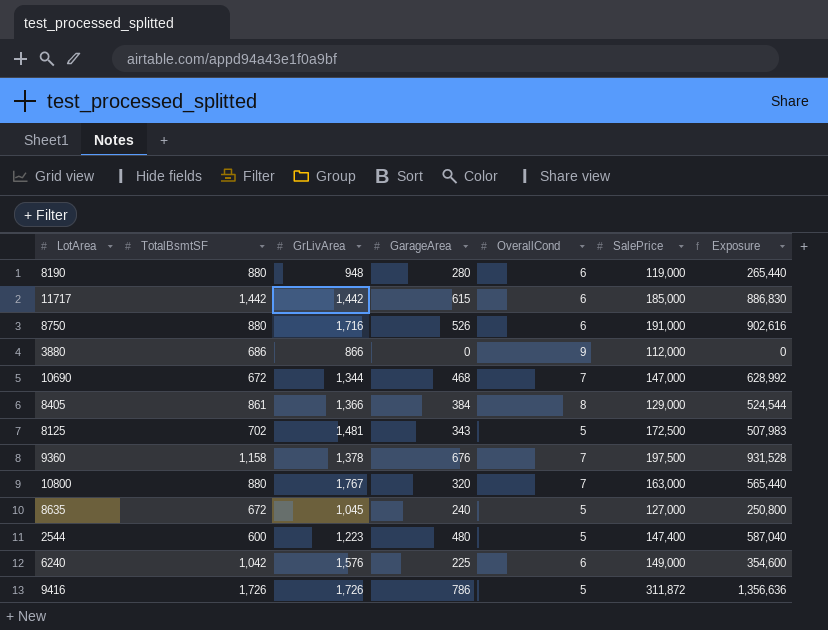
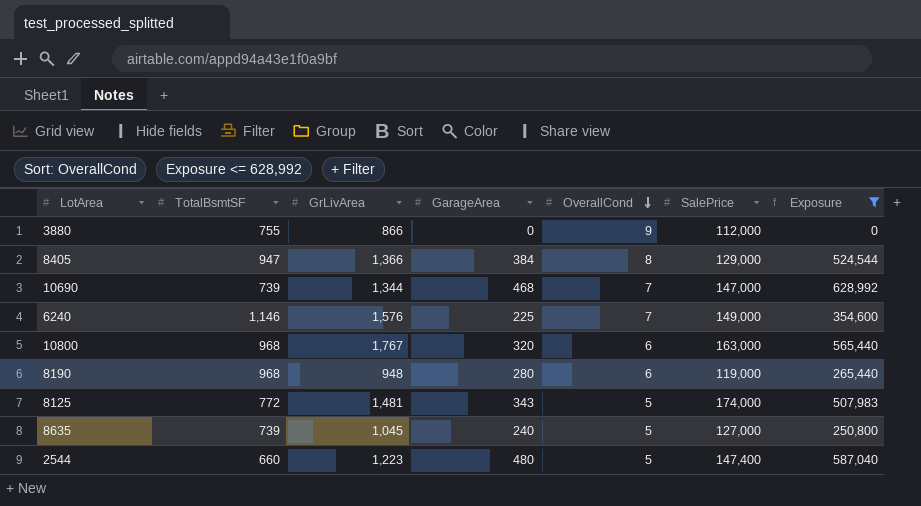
filter: none -> Exposure <= 628,992
row order: none -> OverallCond descending
3880 | TotalBsmtSF: 686 -> 755
8405 | TotalBsmtSF: 861 -> 947
10690 | TotalBsmtSF: 672 -> 739
6240 | TotalBsmtSF: 1,042 -> 1,146
6240 | OverallCond: 6 -> 7
10800 | TotalBsmtSF: 880 -> 968
10800 | OverallCond: 7 -> 6
8190 | TotalBsmtSF: 880 -> 968
8125 | TotalBsmtSF: 702 -> 772
8125 | SalePrice: 172,500 -> 174,000
8635 | TotalBsmtSF: 672 -> 739
2544 | TotalBsmtSF: 600 -> 660

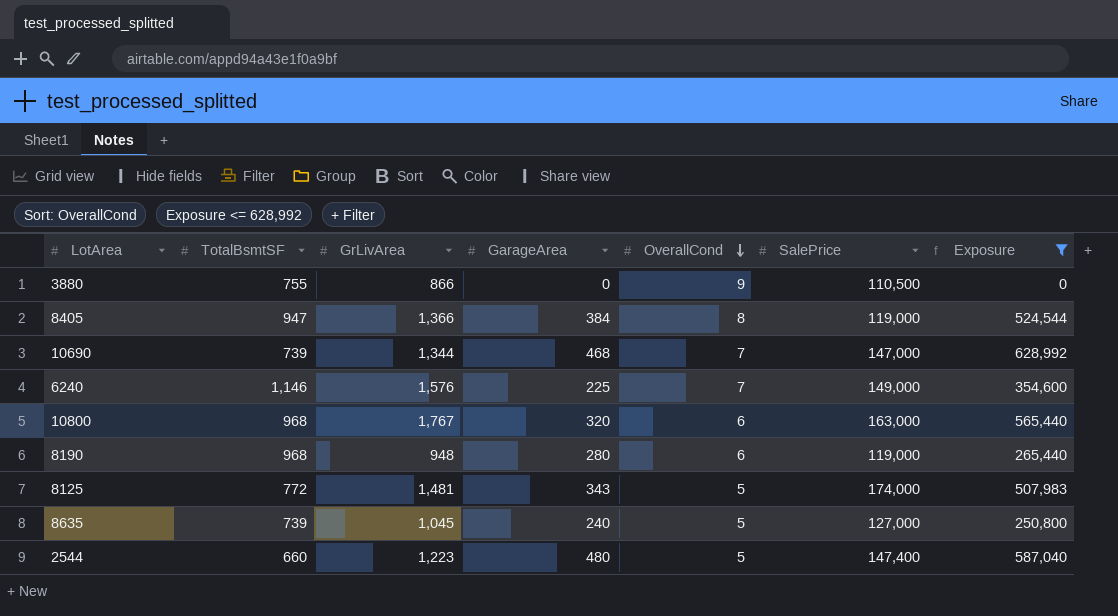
3880 | SalePrice: 112,000 -> 110,500
8405 | SalePrice: 129,000 -> 119,000

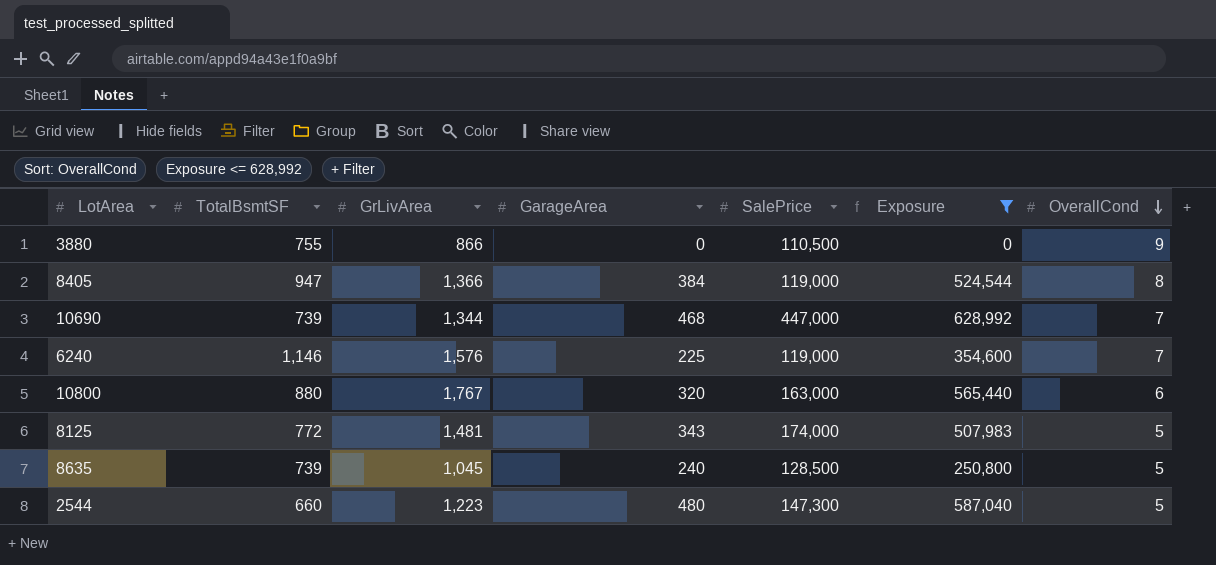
column OverallCond | position: 5 -> 7
row 8190: 968 | 948 | 280 | 6 | 119,000 | 265,440 -> none
10690 | SalePrice: 147,000 -> 447,000
6240 | SalePrice: 149,000 -> 119,000
10800 | TotalBsmtSF: 968 -> 880
8635 | SalePrice: 127,000 -> 128,500
2544 | SalePrice: 147,400 -> 147,300

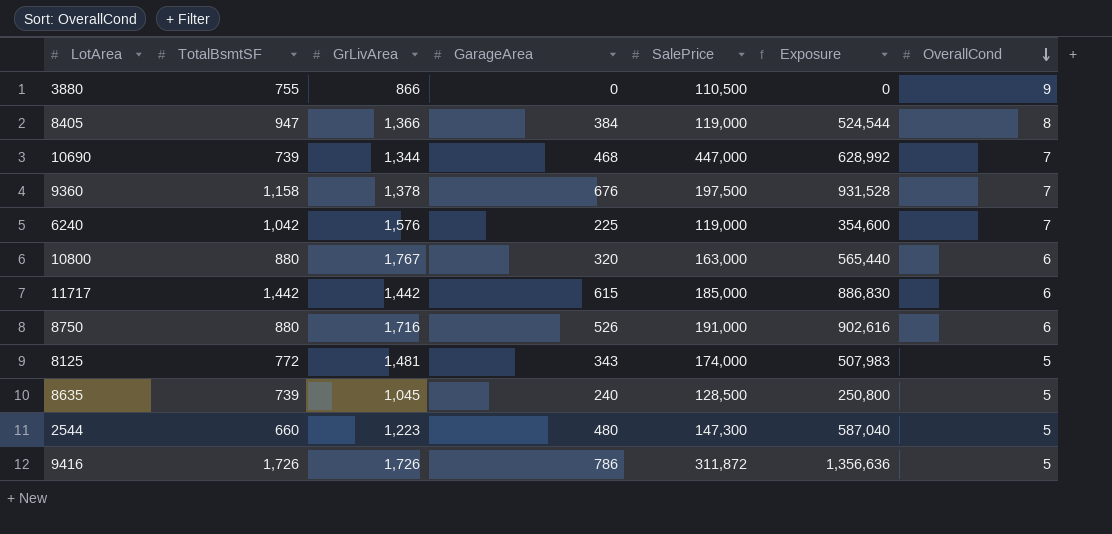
filter: Exposure <= 628,992 -> none
6240 | TotalBsmtSF: 1,146 -> 1,042

